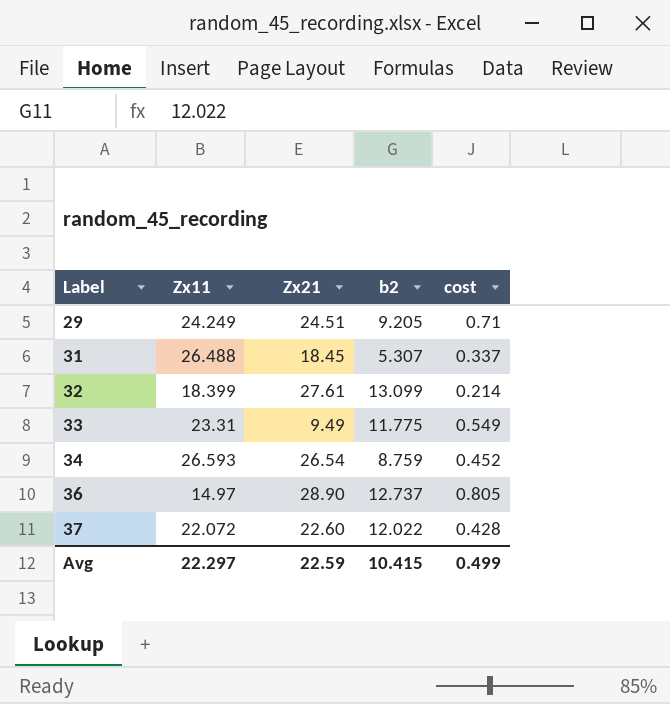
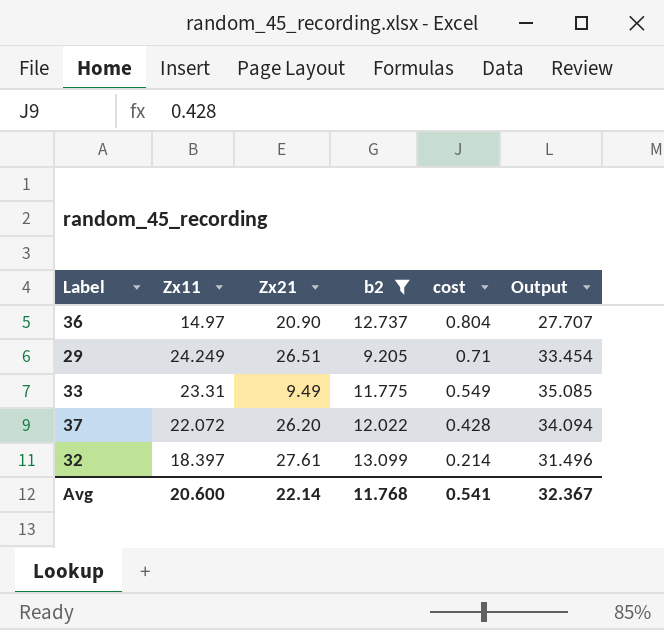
filter: none -> b2 >= 9.205
row order: Label ascending -> cost descending
column Output | formula: none -> [Zx11] + [b2]
36 | Zx21: 28.90 -> 20.90
36 | cost: 0.805 -> 0.804
29 | Zx21: 24.51 -> 26.51
37 | Zx21: 22.60 -> 26.20
32 | Zx11: 18.399 -> 18.397
Avg | Zx11: 22.297 -> 20.600
Avg | Zx21: 22.59 -> 22.14
Avg | b2: 10.415 -> 11.768
Avg | cost: 0.499 -> 0.541

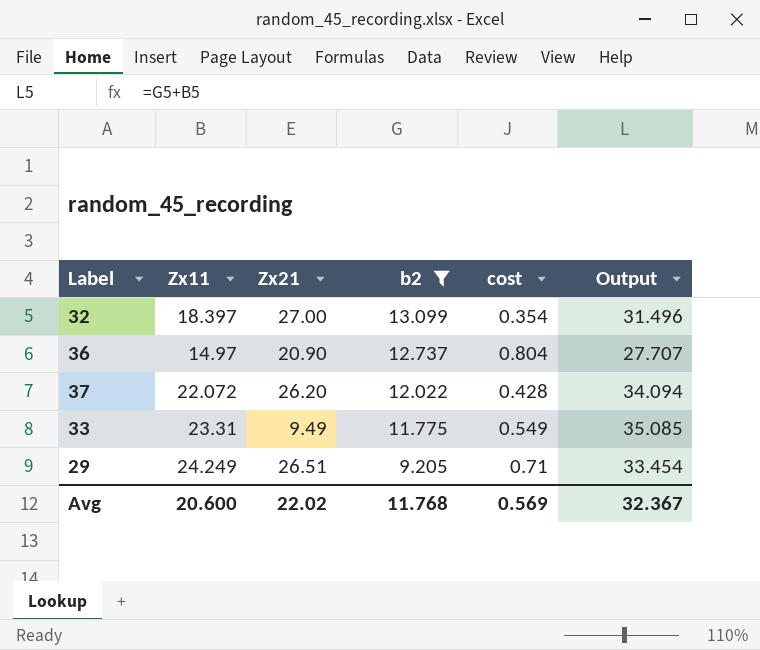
row order: cost descending -> b2 descending
32 | Zx21: 27.61 -> 27.00
32 | cost: 0.214 -> 0.354
Avg | Zx21: 22.14 -> 22.02
Avg | cost: 0.541 -> 0.569

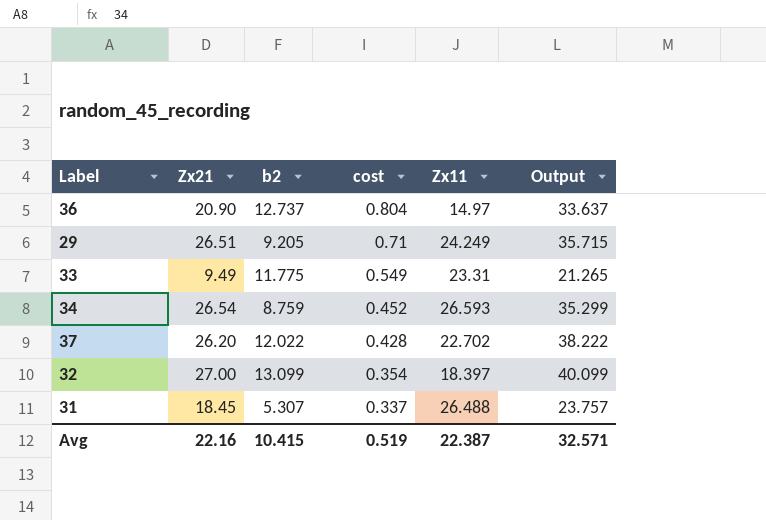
filter: b2 >= 9.205 -> none
row order: b2 descending -> cost descending
column Zx11 | position: 2 -> 5
column Output | formula: [Zx11] + [b2] -> [Zx21] + [b2]
37 | Zx11: 22.072 -> 22.702
Avg | Zx21: 22.02 -> 22.16
Avg | b2: 11.768 -> 10.415
Avg | cost: 0.569 -> 0.519
Avg | Zx11: 20.600 -> 22.387
Avg | Output: 32.367 -> 32.571

